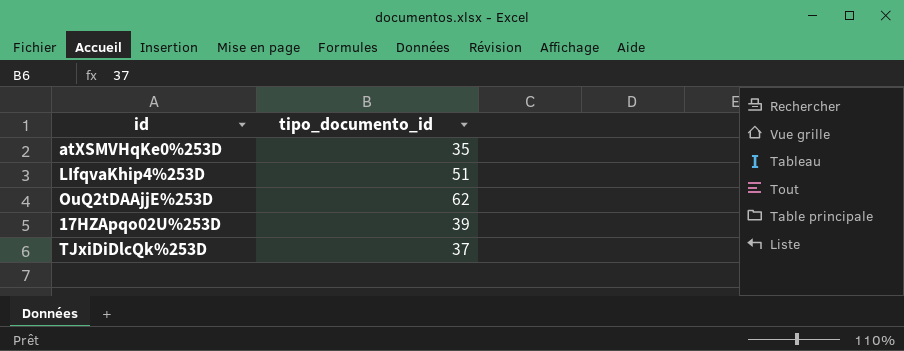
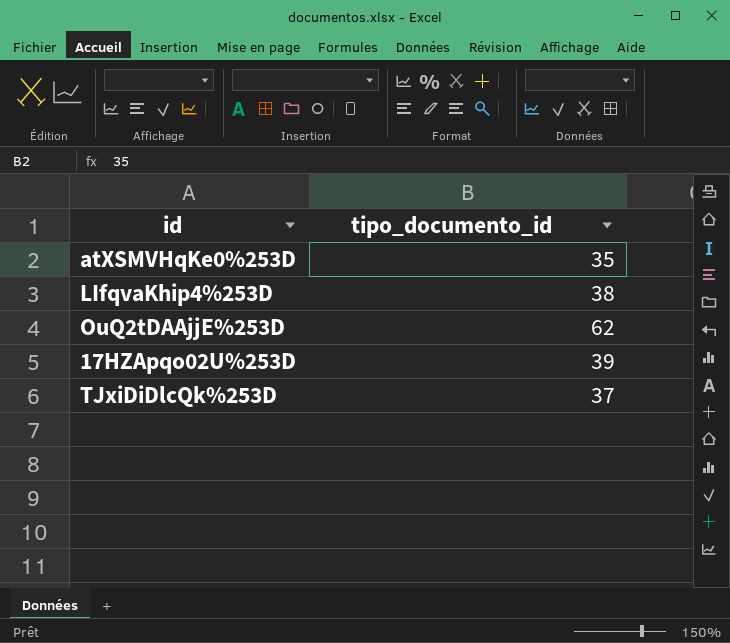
LIfqvaKhip4%253D | tipo_documento_id: 51 -> 38

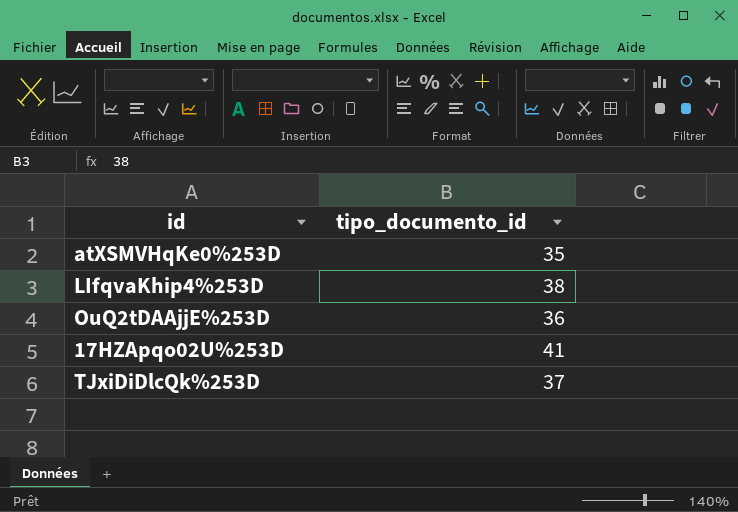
OuQ2tDAAjjE%253D | tipo_documento_id: 62 -> 36
17HZApqo02U%253D | tipo_documento_id: 39 -> 41

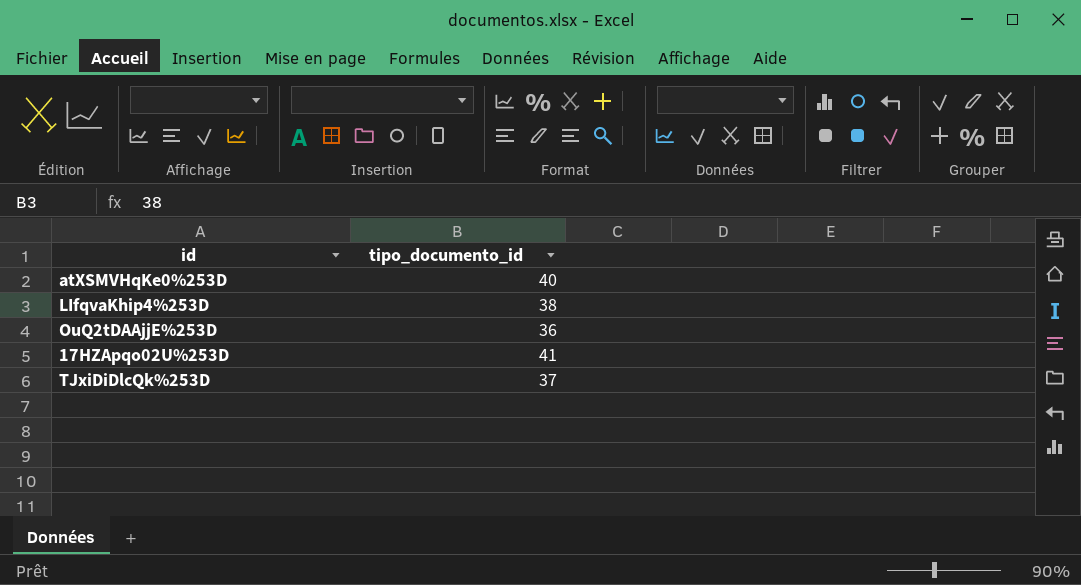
atXSMVHqKe0%253D | tipo_documento_id: 35 -> 40

